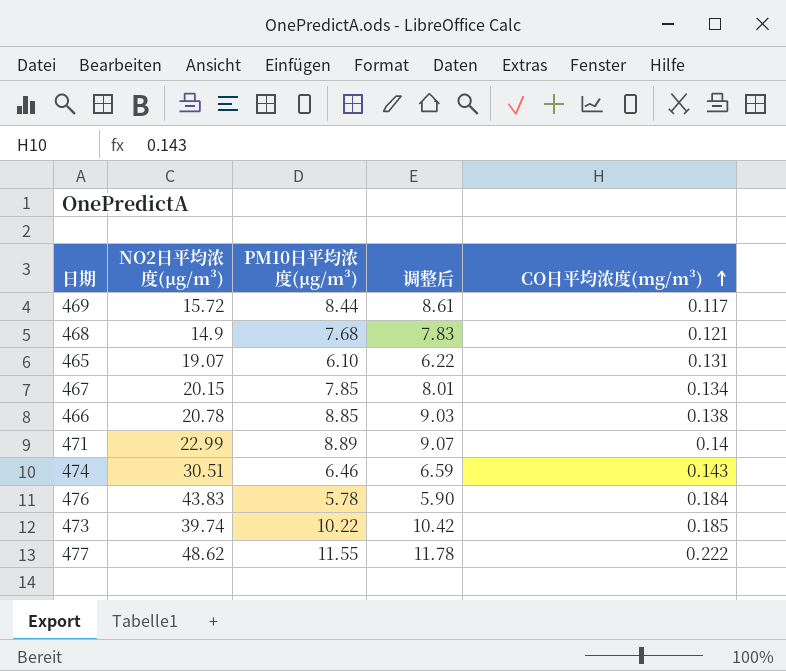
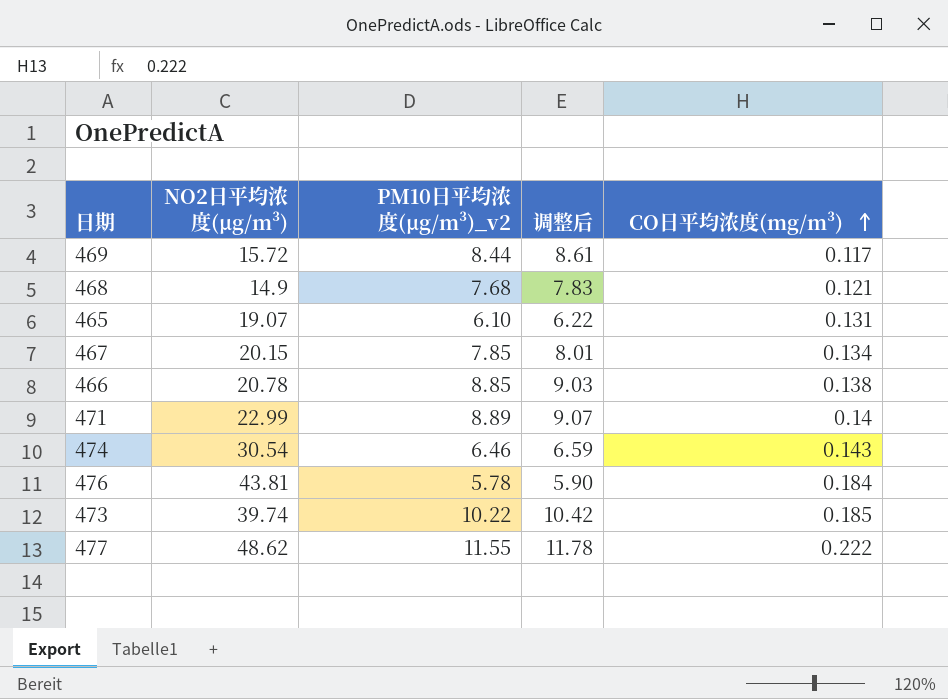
column name: PM10日平均浓度(μg/m³) -> PM10日平均浓度(μg/m³)_v2
474 | NO2日平均浓度(μg/m³): 30.51 -> 30.54
476 | NO2日平均浓度(μg/m³): 43.83 -> 43.81

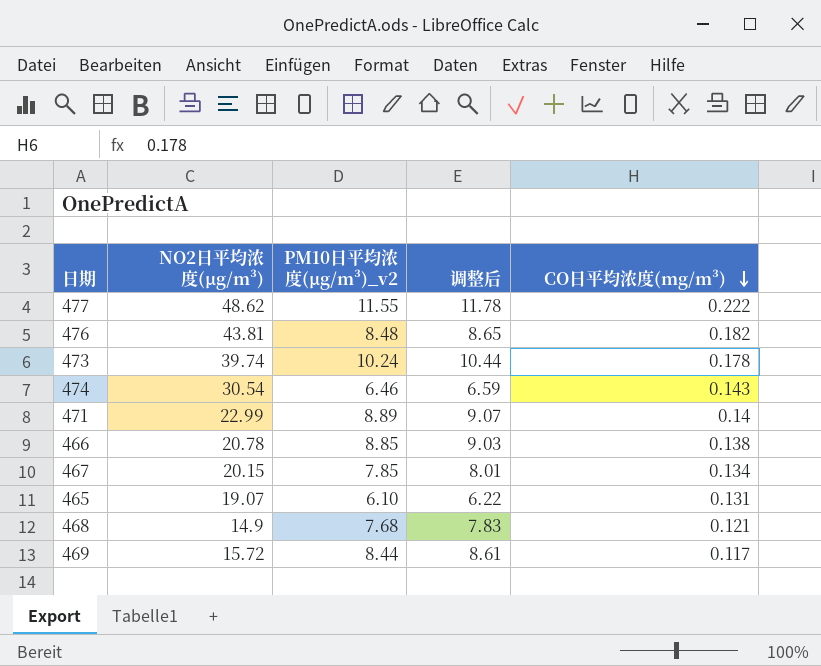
row order: CO日平均浓度(mg/m³) ascending -> CO日平均浓度(mg/m³) descending
476 | PM10日平均浓度(μg/m³)_v2: 5.78 -> 8.48
476 | 调整后: 5.90 -> 8.65
476 | CO日平均浓度(mg/m³): 0.184 -> 0.182
473 | PM10日平均浓度(μg/m³)_v2: 10.22 -> 10.24
473 | 调整后: 10.42 -> 10.44
473 | CO日平均浓度(mg/m³): 0.185 -> 0.178

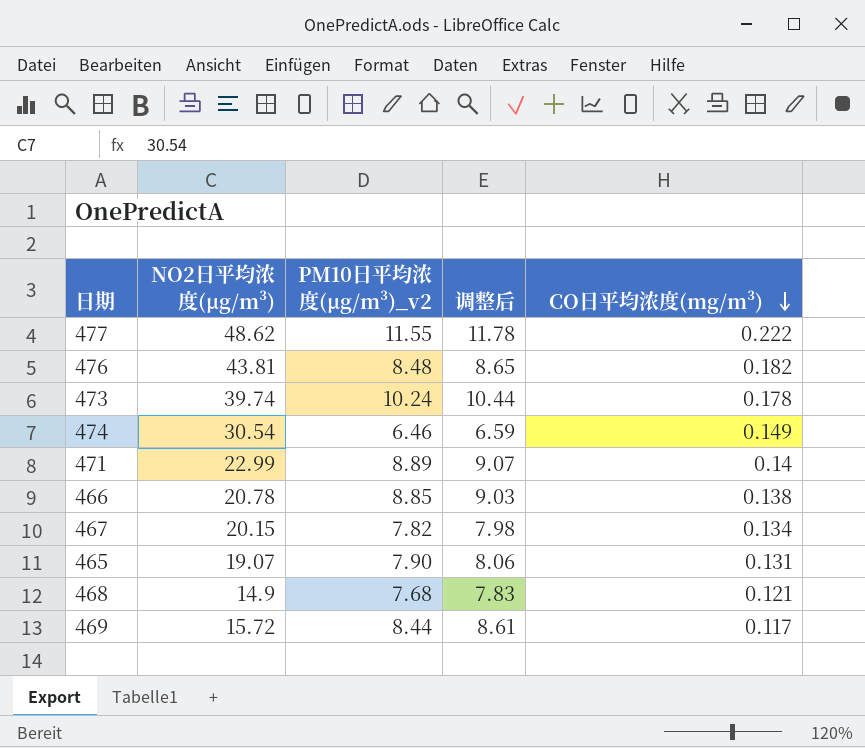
474 | CO日平均浓度(mg/m³): 0.143 -> 0.149
467 | PM10日平均浓度(μg/m³)_v2: 7.85 -> 7.82
467 | 调整后: 8.01 -> 7.98
465 | PM10日平均浓度(μg/m³)_v2: 6.10 -> 7.90
465 | 调整后: 6.22 -> 8.06

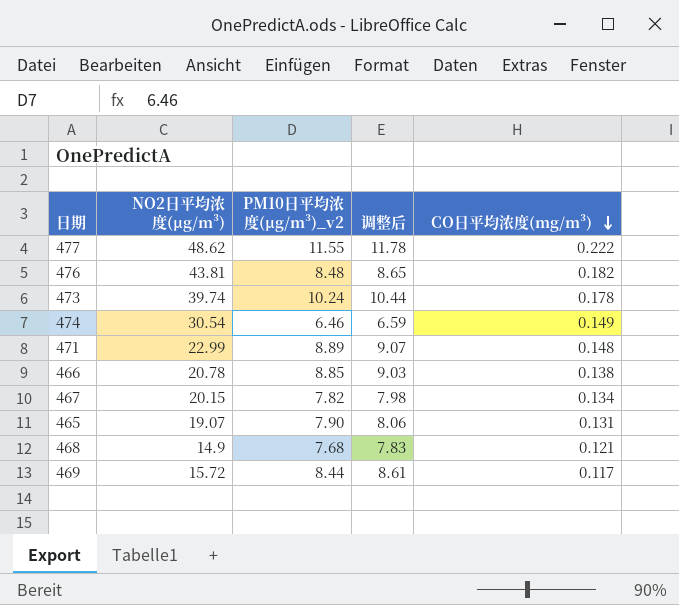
471 | CO日平均浓度(mg/m³): 0.14 -> 0.148

